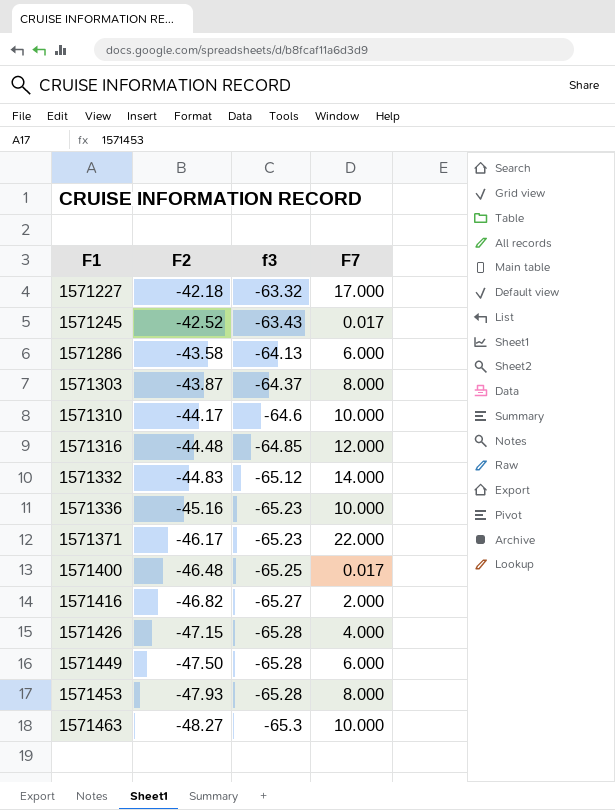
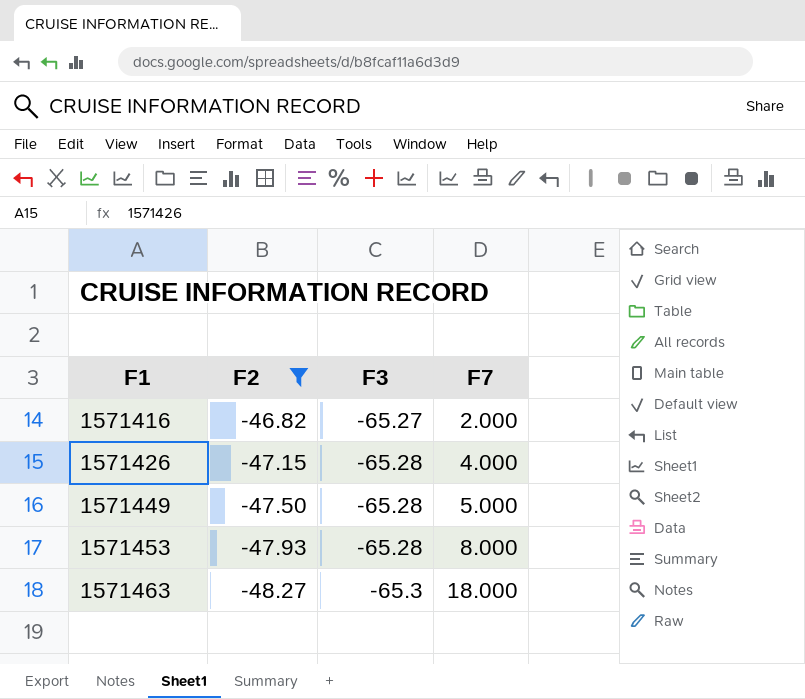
filter: none -> F2 <= -46.82
column name: f3 -> F3
1571449 | F7: 6.000 -> 5.000
1571463 | F7: 10.000 -> 18.000

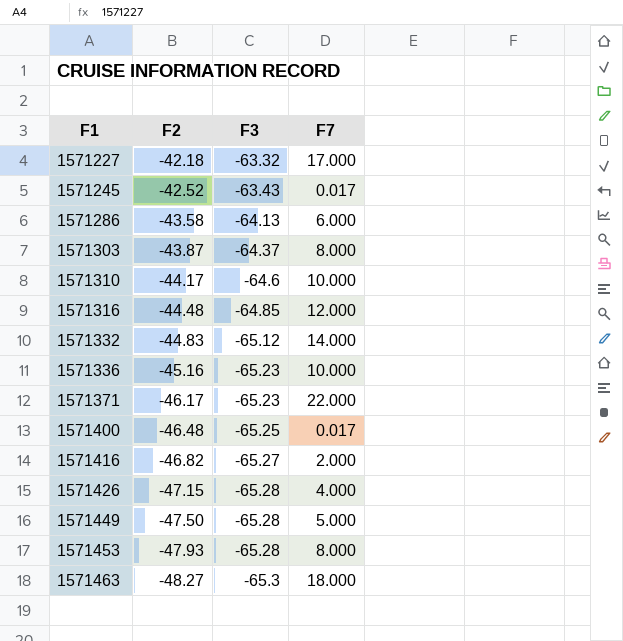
filter: F2 <= -46.82 -> none

